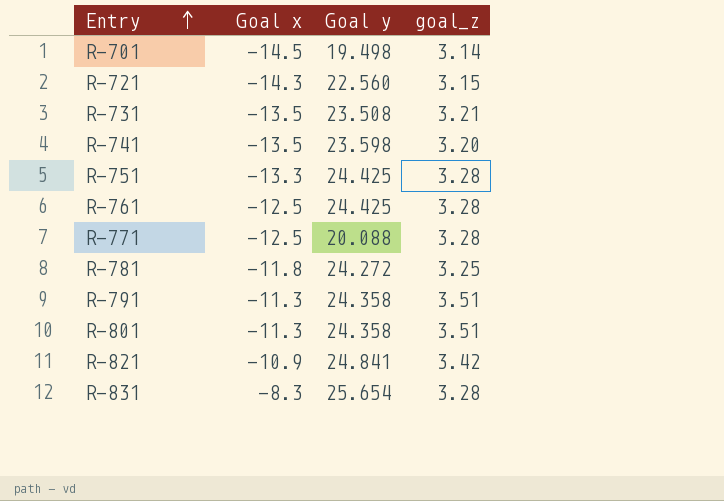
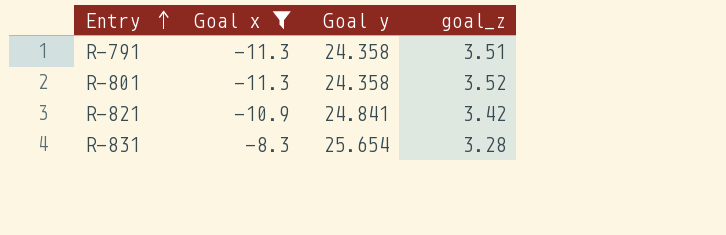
filter: none -> Goal x >= -11.3
R-801 | goal_z: 3.51 -> 3.52

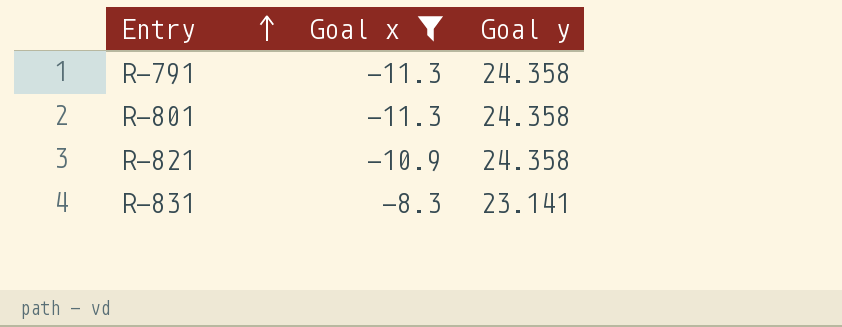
column goal_z | position: 4 -> none
R-821 | Goal y: 24.841 -> 24.358
R-831 | Goal y: 25.654 -> 23.141

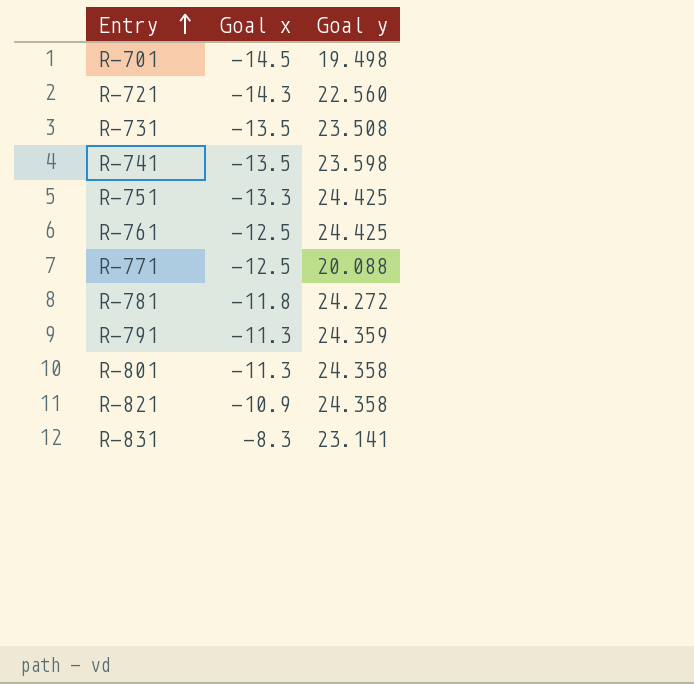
filter: Goal x >= -11.3 -> none
R-791 | Goal y: 24.358 -> 24.359

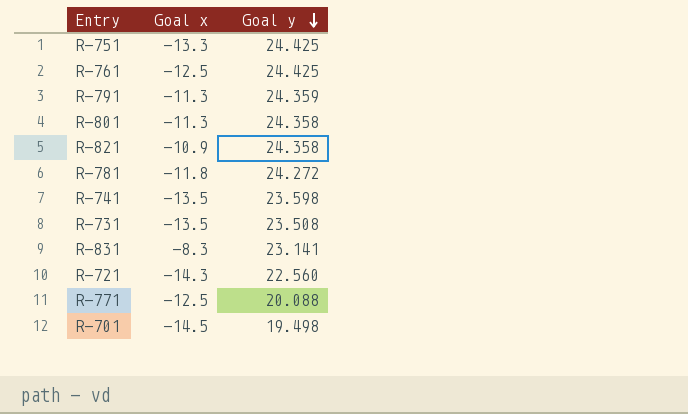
row order: Entry ascending -> Goal y descending

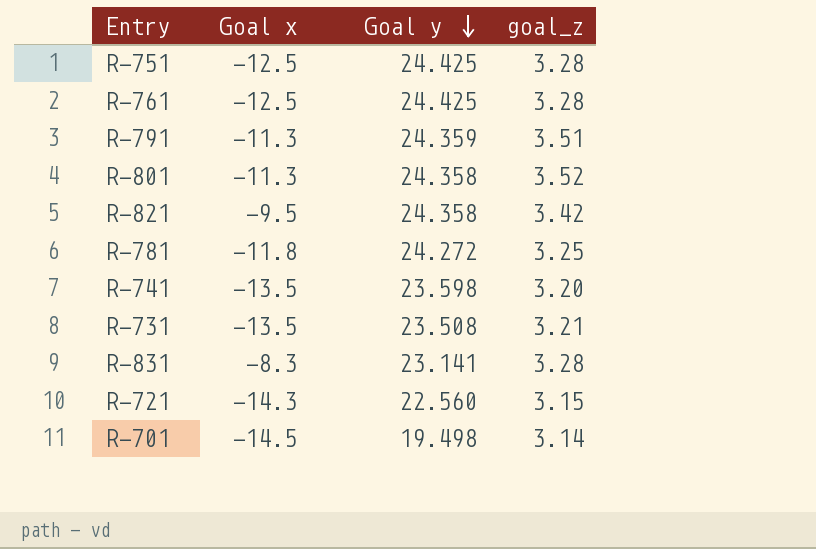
column goal_z | position: none -> 4
row R-771: -12.5 | 20.088 -> none
R-751 | Goal x: -13.3 -> -12.5
R-821 | Goal x: -10.9 -> -9.5

